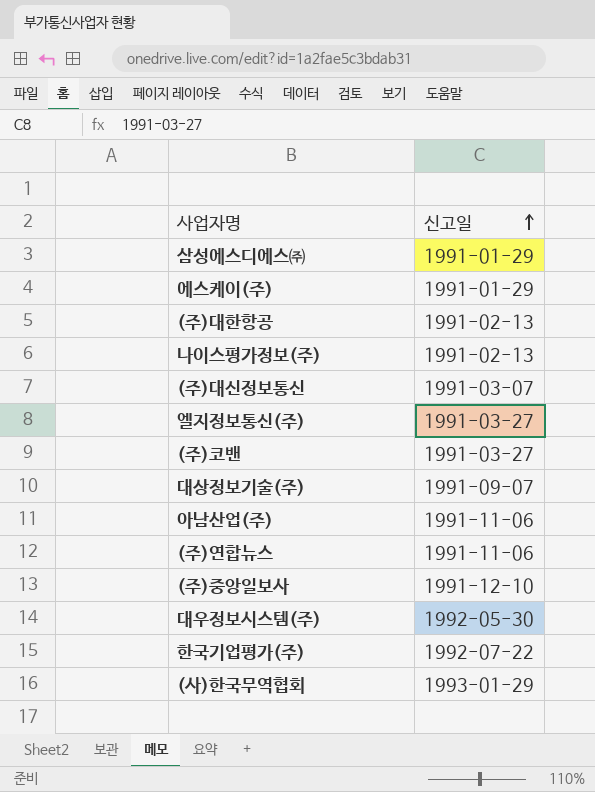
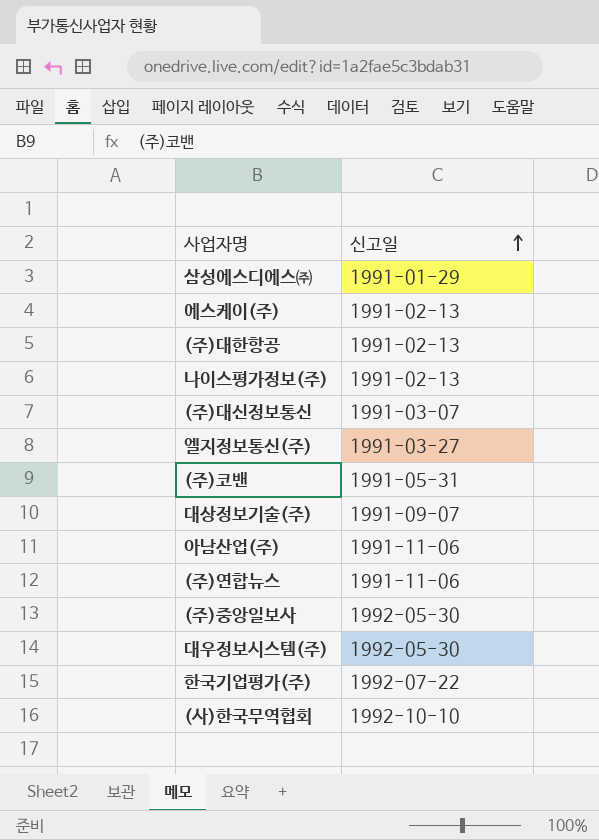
에스케이(주) | 신고일: 1991-01-29 -> 1991-02-13
(주)코밴 | 신고일: 1991-03-27 -> 1991-05-31
(주)중앙일보사 | 신고일: 1991-12-10 -> 1992-05-30
(사)한국무역협회 | 신고일: 1993-01-29 -> 1992-10-10

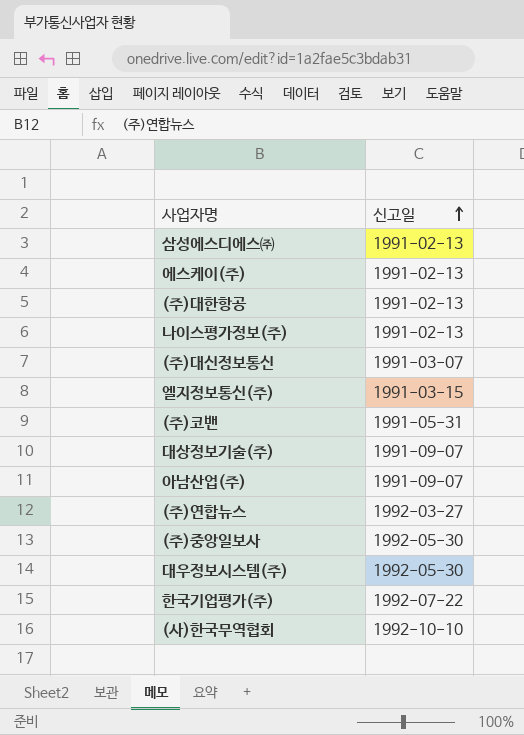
삼성에스디에스㈜ | 신고일: 1991-01-29 -> 1991-02-13
엘지정보통신(주) | 신고일: 1991-03-27 -> 1991-03-15
아남산업(주) | 신고일: 1991-11-06 -> 1991-09-07
(주)연합뉴스 | 신고일: 1991-11-06 -> 1992-03-27

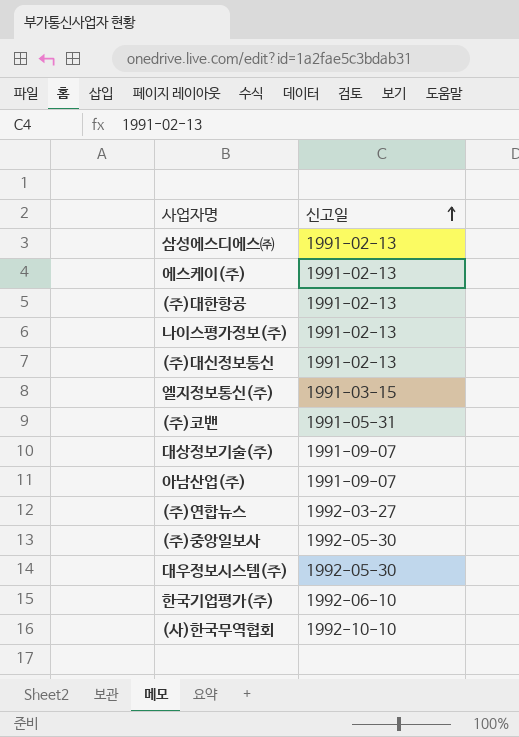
(주)대신정보통신 | 신고일: 1991-03-07 -> 1991-02-13
한국기업평가(주) | 신고일: 1992-07-22 -> 1992-06-10

